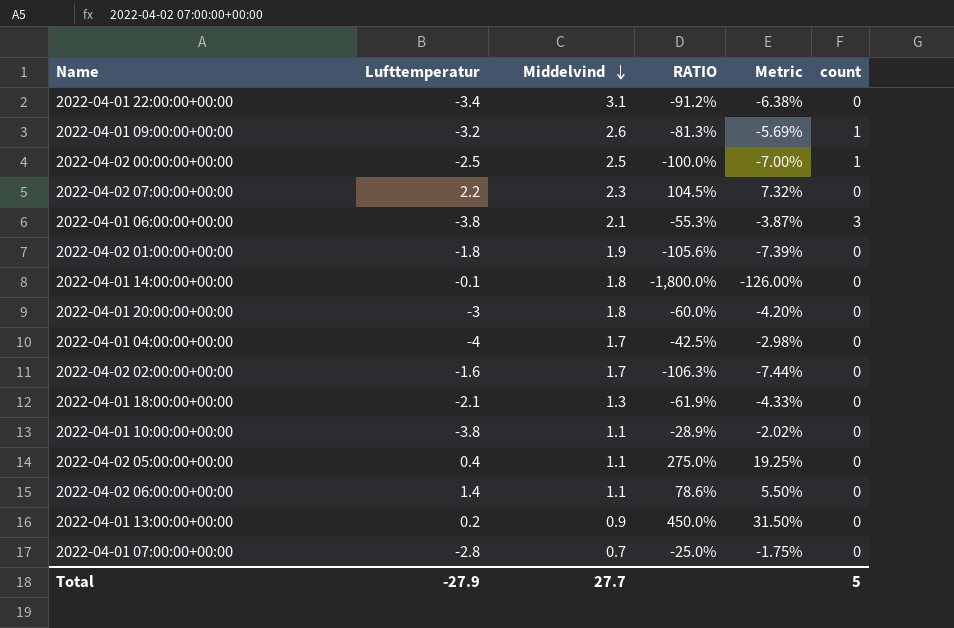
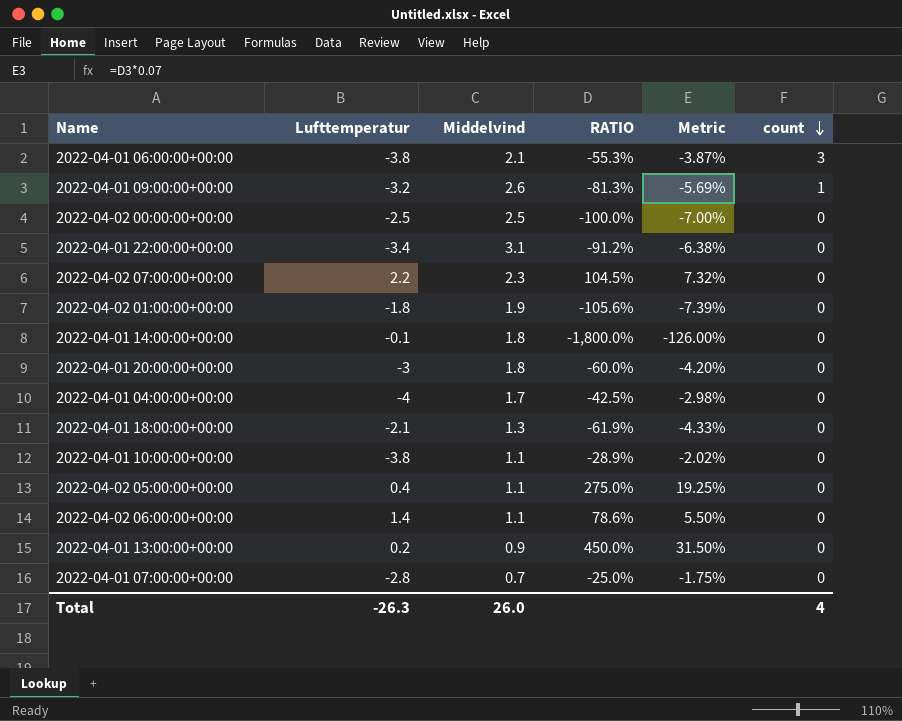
row order: Middelvind descending -> count descending
row 2022-04-02 02:00:00+00:00: -1.6 | 1.7 | -106.3% | -7.44% | 0 -> none
2022-04-02 00:00:00+00:00 | count: 1 -> 0
Total | Lufttemperatur: -27.9 -> -26.3
Total | Middelvind: 27.7 -> 26.0
Total | count: 5 -> 4

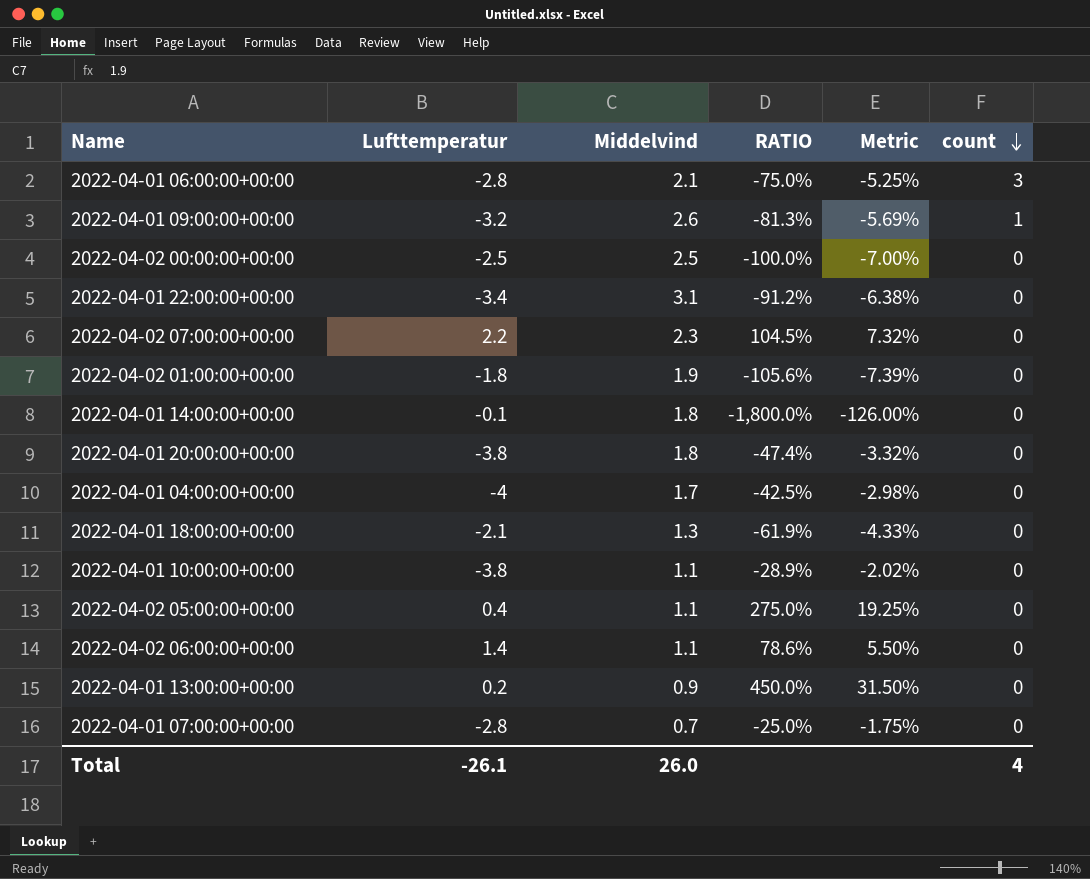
2022-04-01 06:00:00+00:00 | Lufttemperatur: -3.8 -> -2.8
2022-04-01 06:00:00+00:00 | RATIO: -55.3% -> -75.0%
2022-04-01 06:00:00+00:00 | Metric: -3.87% -> -5.25%
2022-04-01 20:00:00+00:00 | Lufttemperatur: -3 -> -3.8
2022-04-01 20:00:00+00:00 | RATIO: -60.0% -> -47.4%
2022-04-01 20:00:00+00:00 | Metric: -4.20% -> -3.32%
Total | Lufttemperatur: -26.3 -> -26.1

